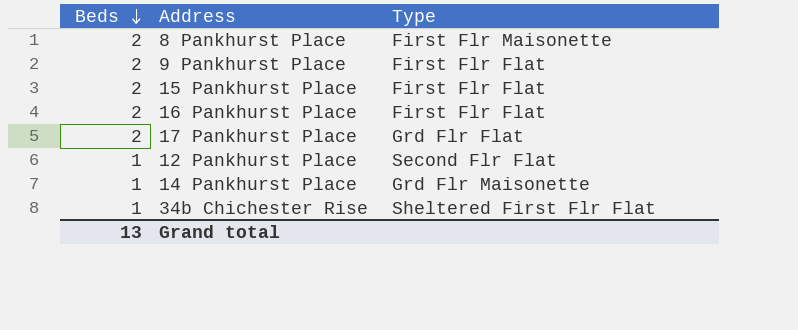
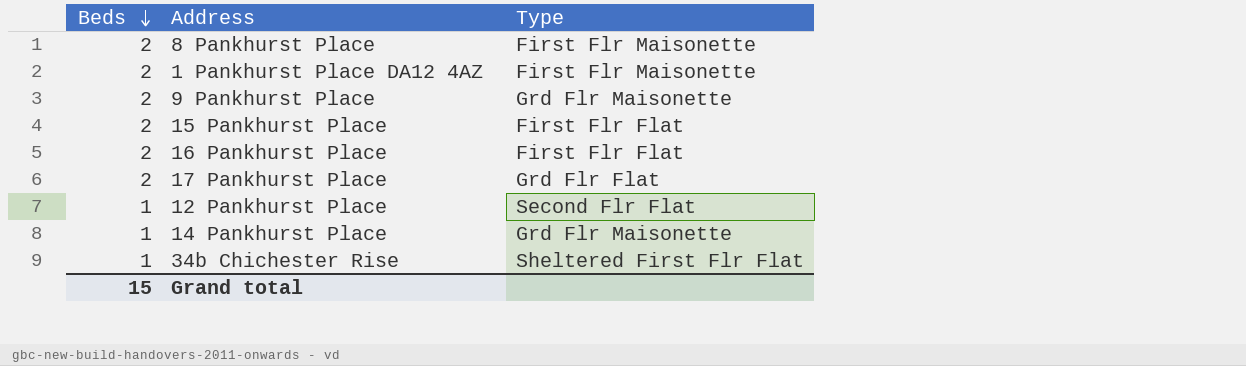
row 1 Pankhurst Place DA12 4AZ: none -> 2 | First Flr Maisonette
9 Pankhurst Place | Type: First Flr Flat -> Grd Flr Maisonette
Grand total | Beds: 13 -> 15

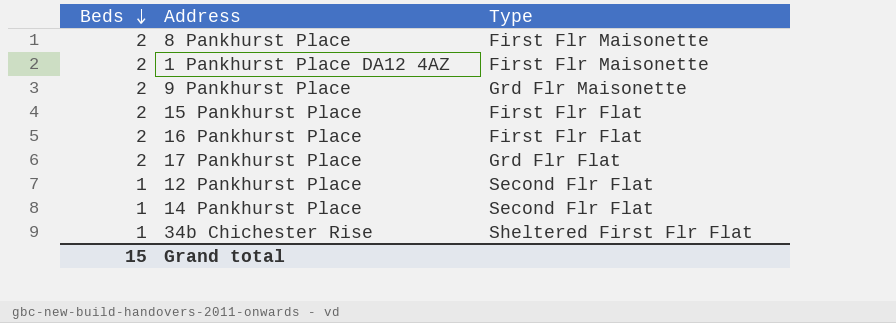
14 Pankhurst Place | Type: Grd Flr Maisonette -> Second Flr Flat

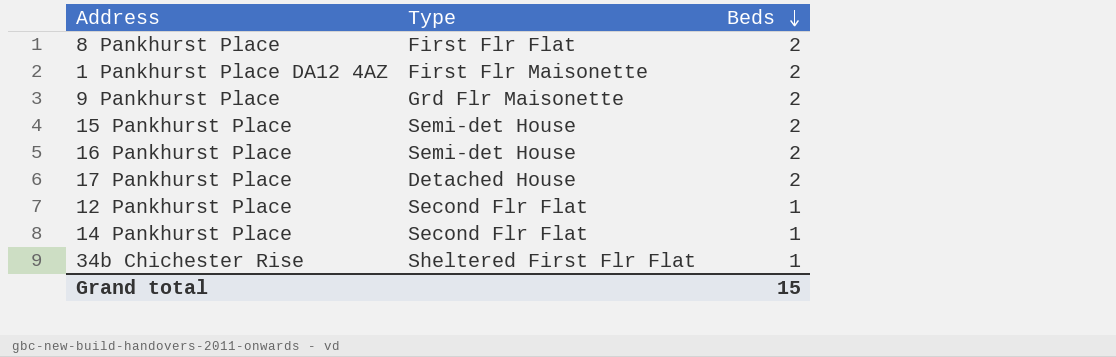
column Beds | position: 1 -> 3
8 Pankhurst Place | Type: First Flr Maisonette -> First Flr Flat
15 Pankhurst Place | Type: First Flr Flat -> Semi-det House
16 Pankhurst Place | Type: First Flr Flat -> Semi-det House
17 Pankhurst Place | Type: Grd Flr Flat -> Detached House

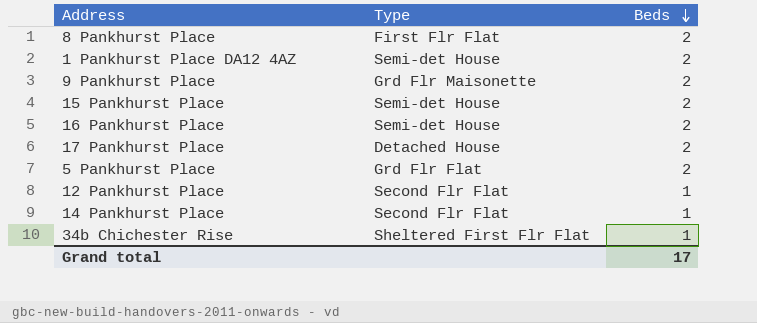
1 Pankhurst Place DA12 4AZ | Type: First Flr Maisonette -> Semi-det House
row 5 Pankhurst Place: none -> Grd Flr Flat | 2
Grand total | Beds: 15 -> 17

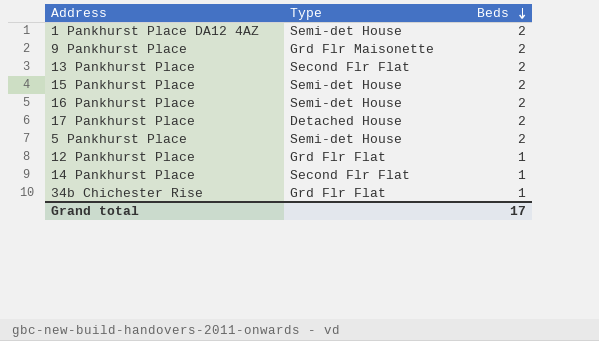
row 8 Pankhurst Place: First Flr Flat | 2 -> none
row 13 Pankhurst Place: none -> Second Flr Flat | 2
5 Pankhurst Place | Type: Grd Flr Flat -> Semi-det House
12 Pankhurst Place | Type: Second Flr Flat -> Grd Flr Flat
34b Chichester Rise | Type: Sheltered First Flr Flat -> Grd Flr Flat

